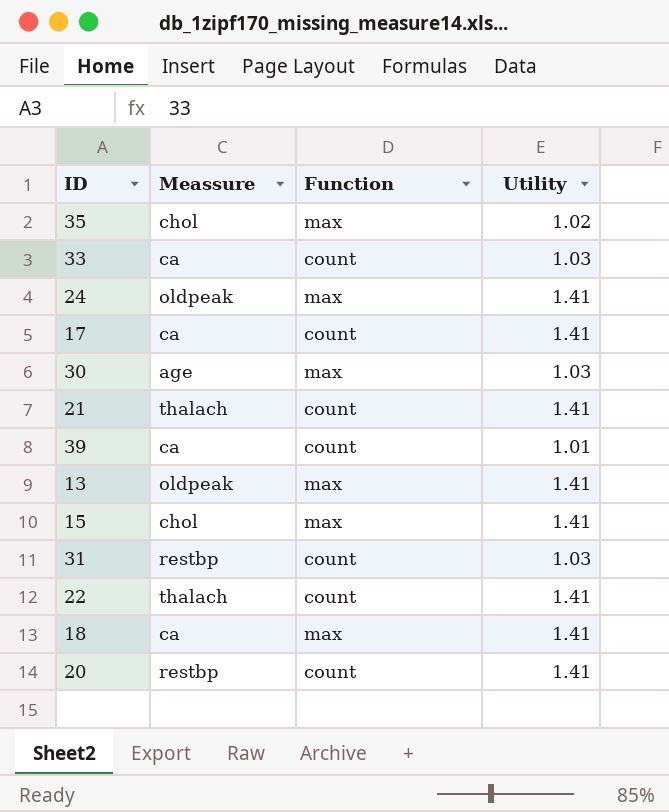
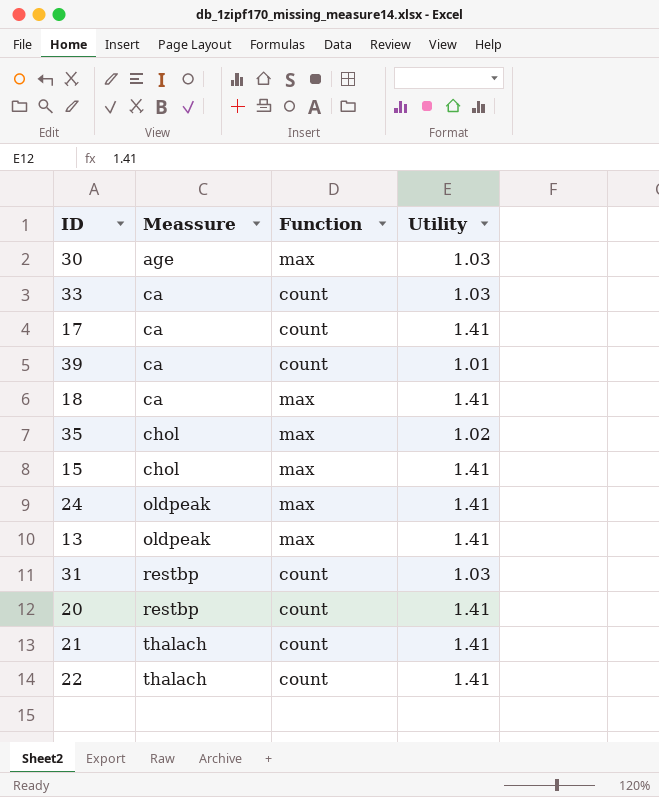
row order: none -> Meassure ascending

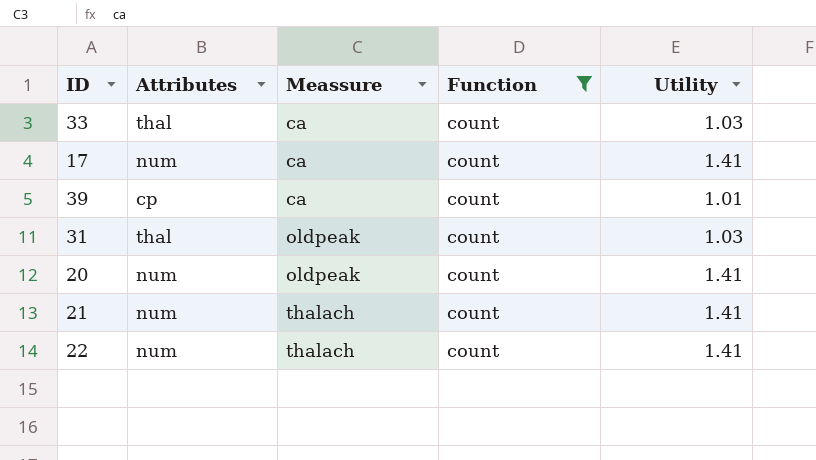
filter: none -> Function = count
column Attributes | position: none -> 2
31 | Meassure: restbp -> oldpeak
20 | Meassure: restbp -> oldpeak

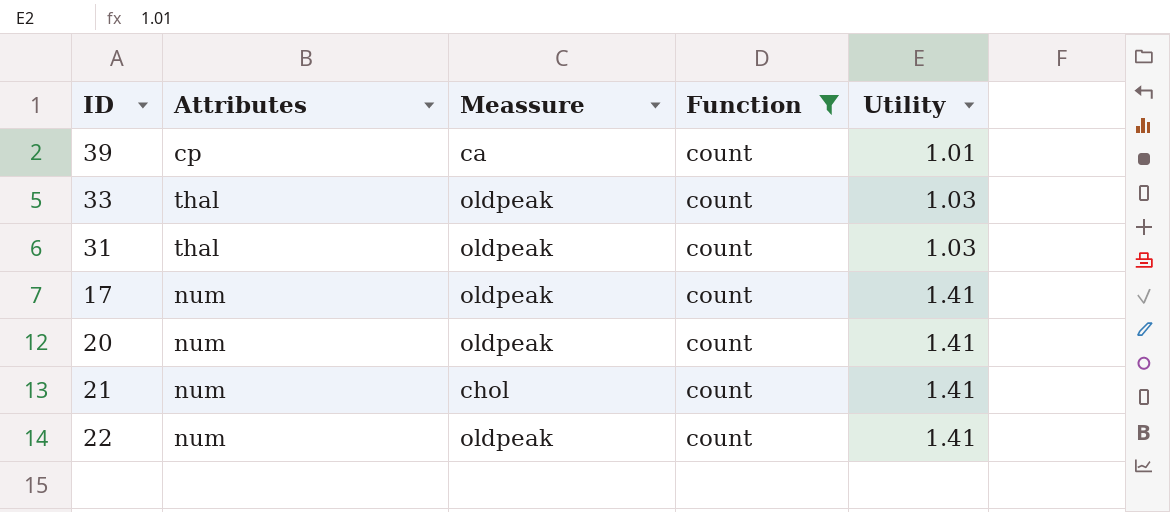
row order: Meassure ascending -> Utility ascending
33 | Meassure: ca -> oldpeak
17 | Meassure: ca -> oldpeak
21 | Meassure: thalach -> chol
22 | Meassure: thalach -> oldpeak

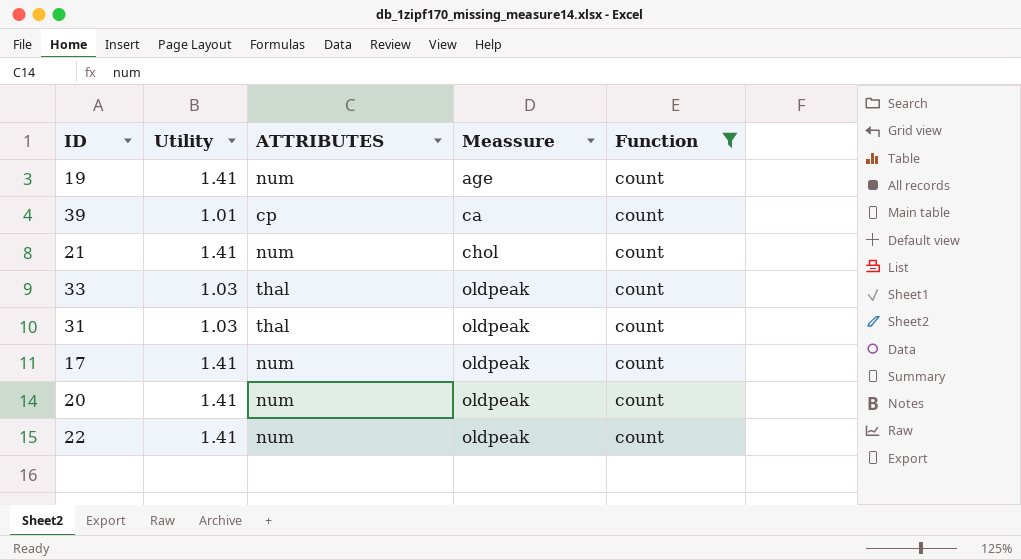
row order: Utility ascending -> Meassure ascending
column Utility | position: 5 -> 2
column name: Attributes -> ATTRIBUTES
row 19: none -> 1.41 | num | age | count

